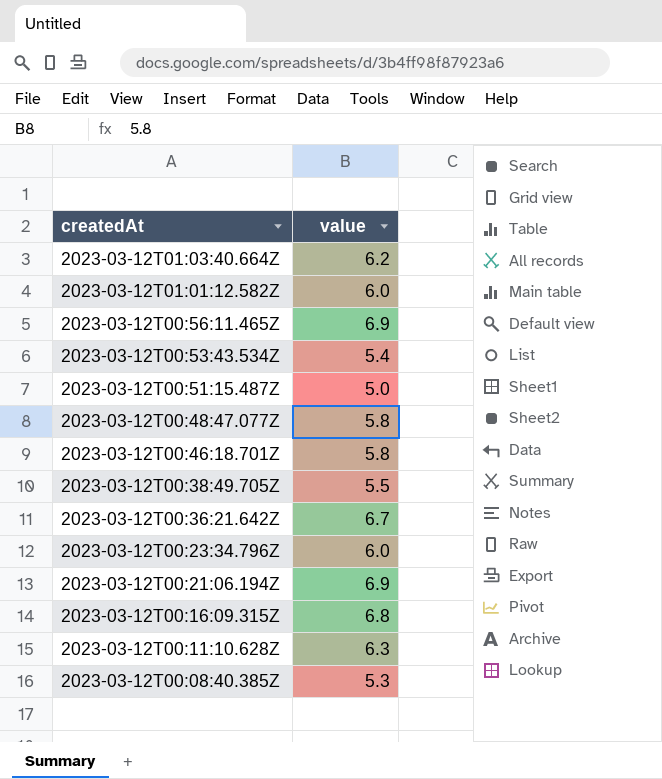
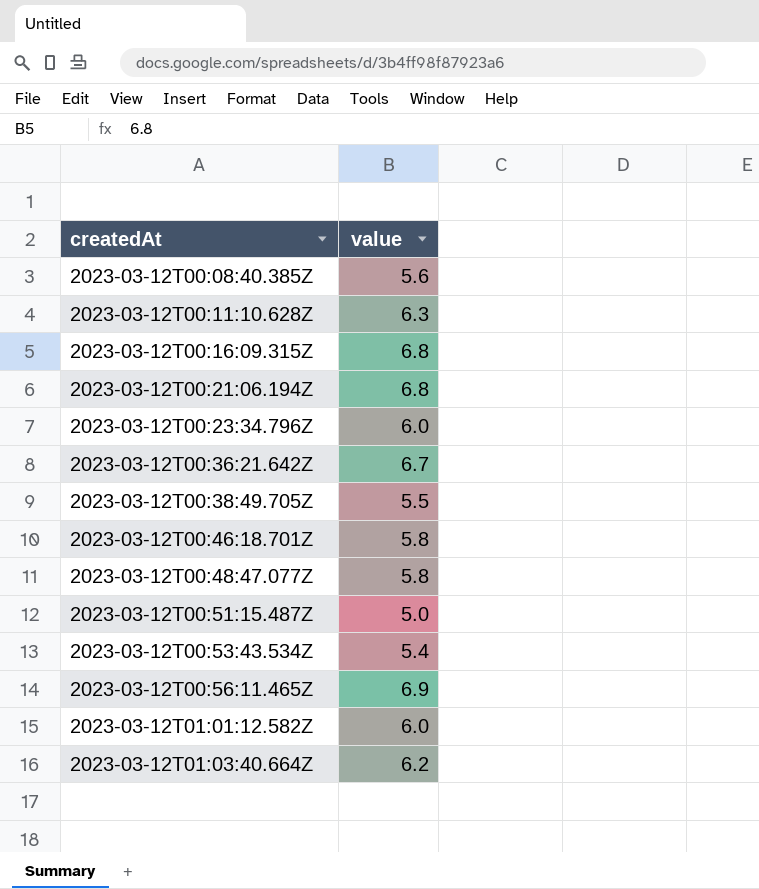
row order: createdAt descending -> createdAt ascending
2023-03-12T00:08:40.385Z | value: 5.3 -> 5.6
2023-03-12T00:21:06.194Z | value: 6.9 -> 6.8

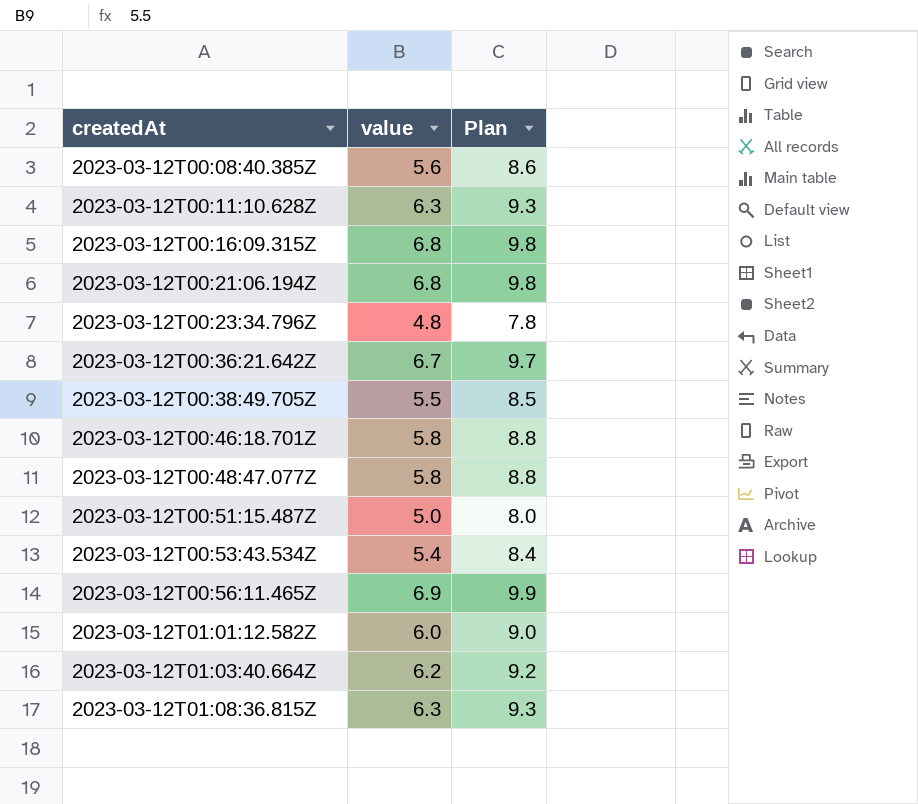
column Plan | formula: none -> [value] + 3
2023-03-12T00:23:34.796Z | value: 6.0 -> 4.8
row 2023-03-12T01:08:36.815Z: none -> 6.3 | 9.3

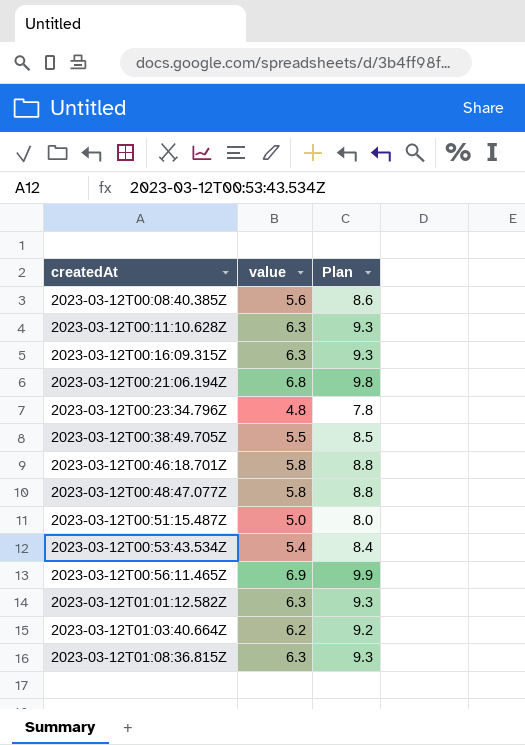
row 2023-03-12T00:36:21.642Z: 6.7 | 9.7 -> none
2023-03-12T00:16:09.315Z | value: 6.8 -> 6.3
2023-03-12T00:16:09.315Z | Plan: 9.8 -> 9.3
2023-03-12T01:01:12.582Z | value: 6.0 -> 6.3
2023-03-12T01:01:12.582Z | Plan: 9.0 -> 9.3

